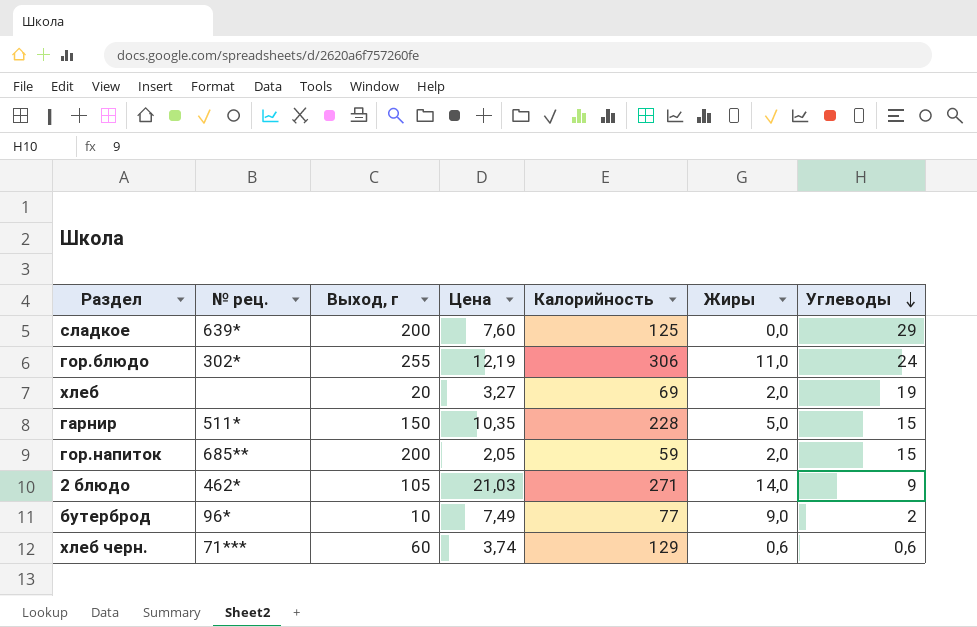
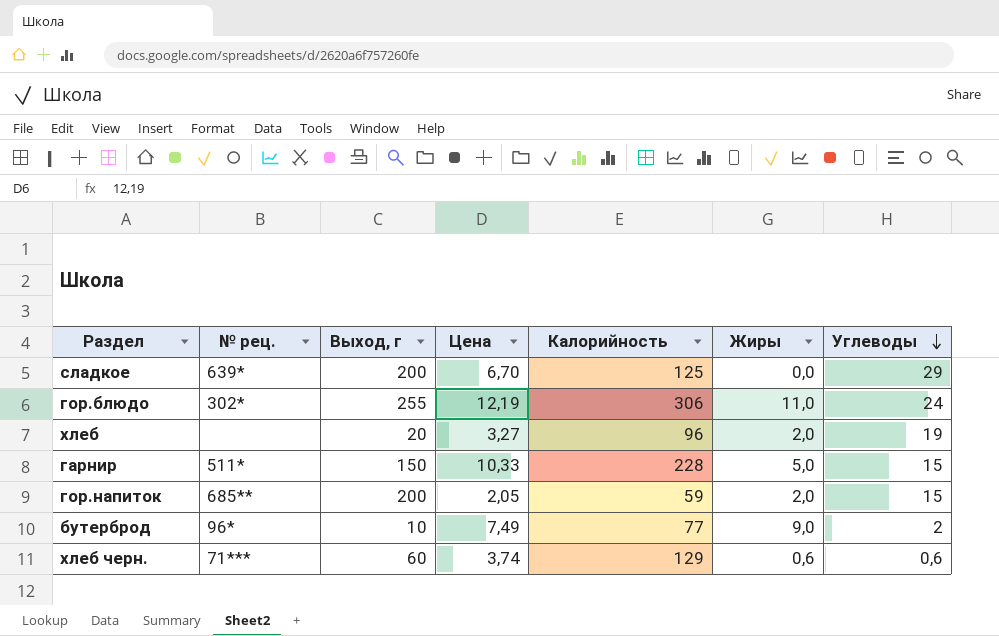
row 2 блюдо: 462* | 105 | 21,03 | 271 | 14,0 | 9 -> none
сладкое | Цена: 7,60 -> 6,70
хлеб | Калорийность: 69 -> 96
гарнир | Цена: 10,35 -> 10,33

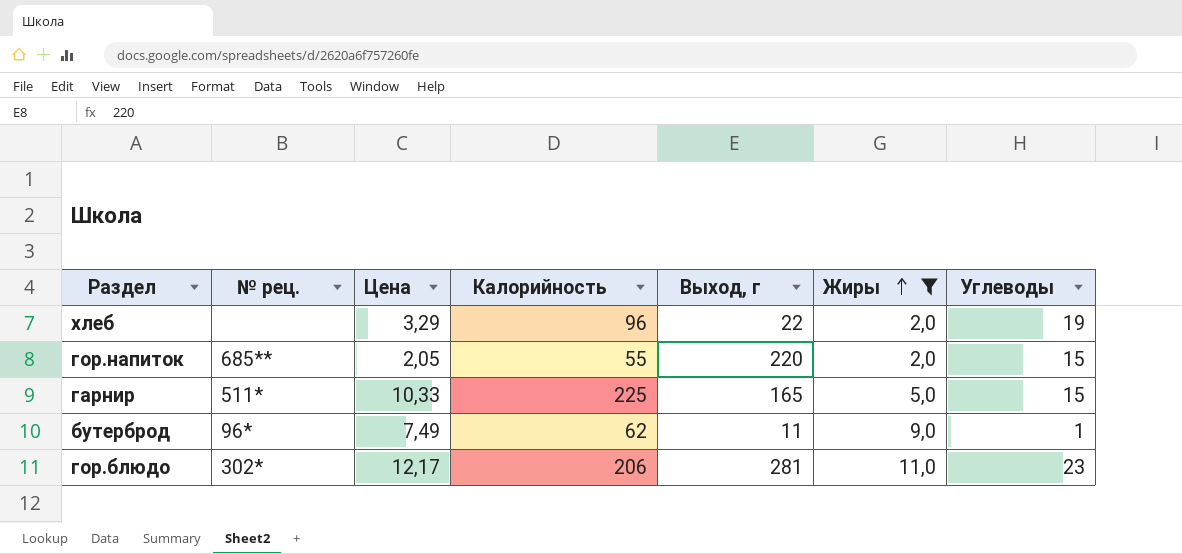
filter: none -> Жиры >= 2,0
row order: Углеводы descending -> Жиры ascending
column Выход, г | position: 3 -> 5
хлеб | Цена: 3,27 -> 3,29
хлеб | Выход, г: 20 -> 22
гор.напиток | Калорийность: 59 -> 55
гор.напиток | Выход, г: 200 -> 220
гарнир | Калорийность: 228 -> 225
гарнир | Выход, г: 150 -> 165
бутерброд | Калорийность: 77 -> 62
бутерброд | Выход, г: 10 -> 11
бутерброд | Углеводы: 2 -> 1
гор.блюдо | Цена: 12,19 -> 12,17
гор.блюдо | Калорийность: 306 -> 206
гор.блюдо | Выход, г: 255 -> 281
гор.блюдо | Углеводы: 24 -> 23

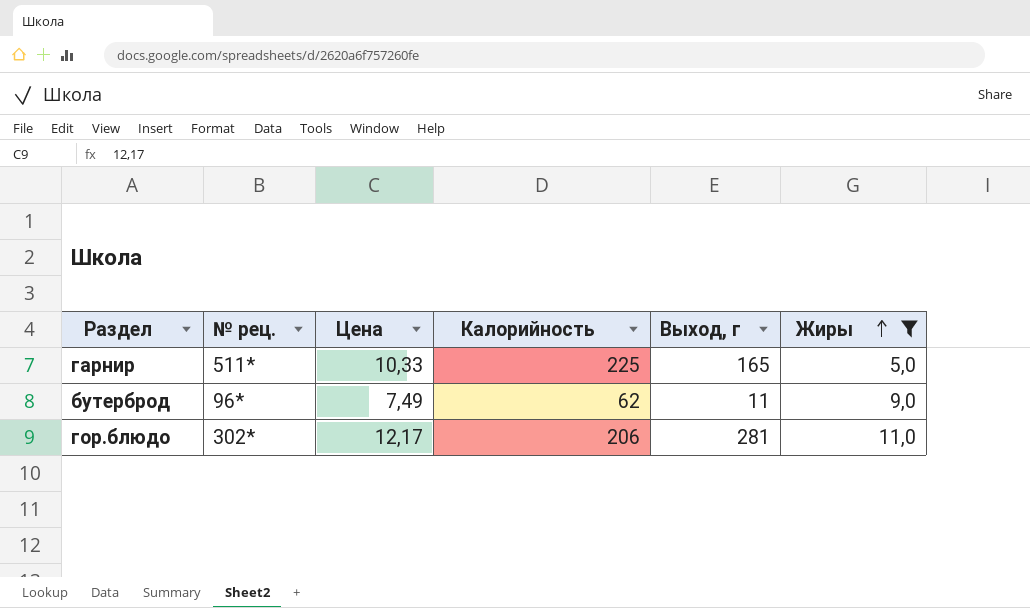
column Углеводы | position: 7 -> none
row хлеб: none | 3,29 | 96 | 22 | 2,0 | 19 -> none
row гор.напиток: 685** | 2,05 | 55 | 220 | 2,0 | 15 -> none

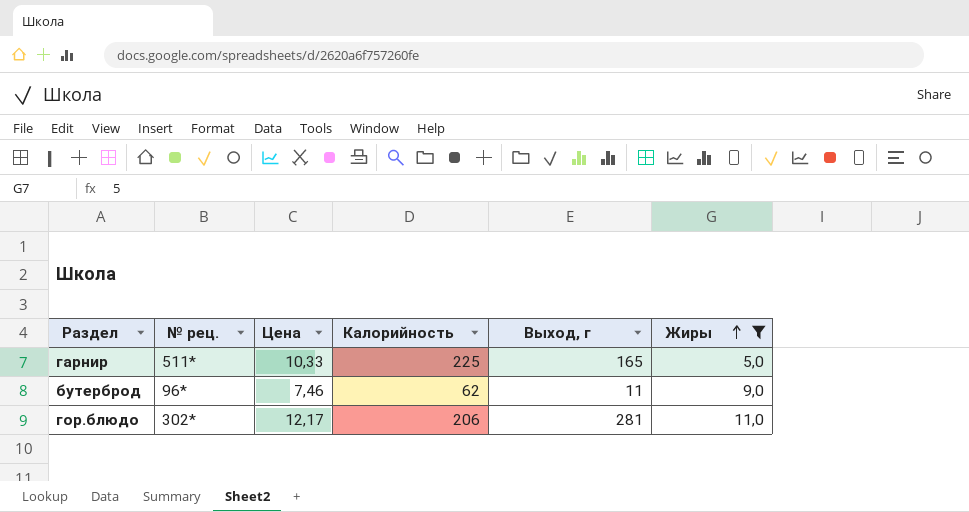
бутерброд | Цена: 7,49 -> 7,46

